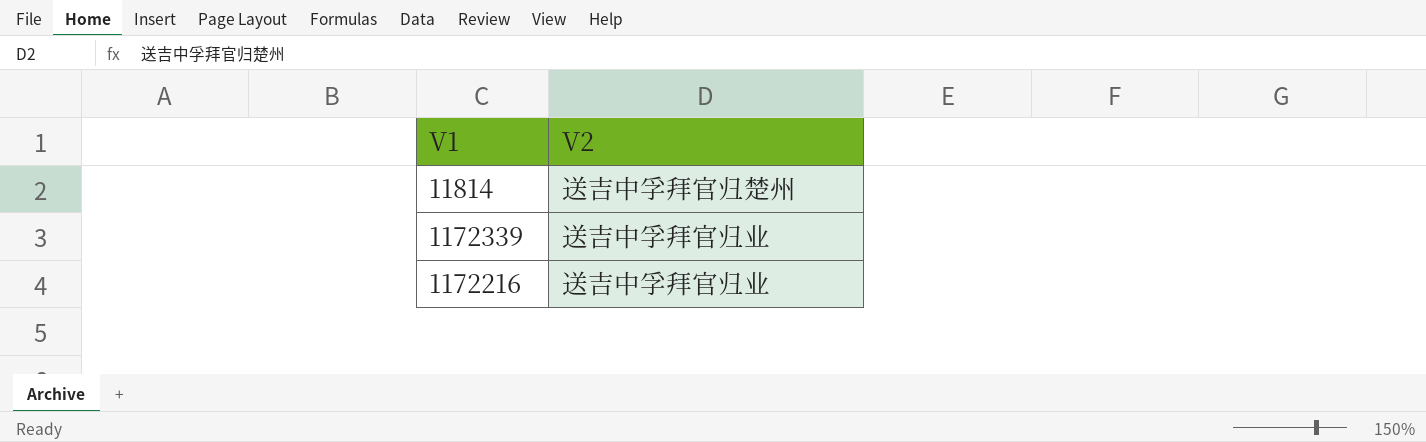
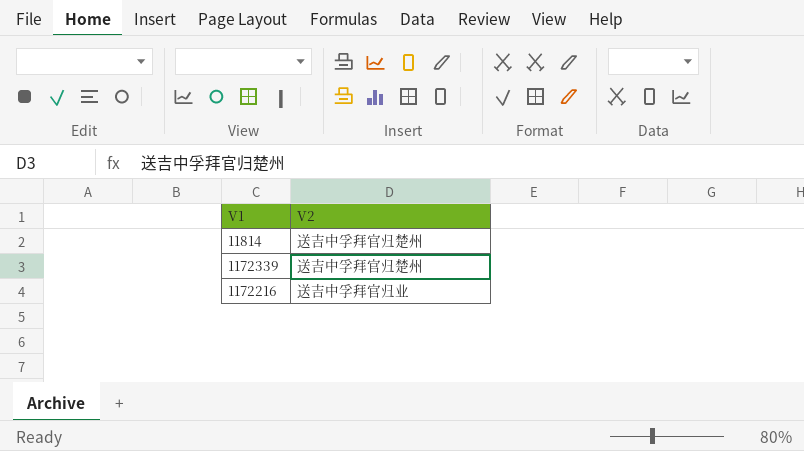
1172339 | V2: 送吉中孚拜官归业 -> 送吉中孚拜官归楚州

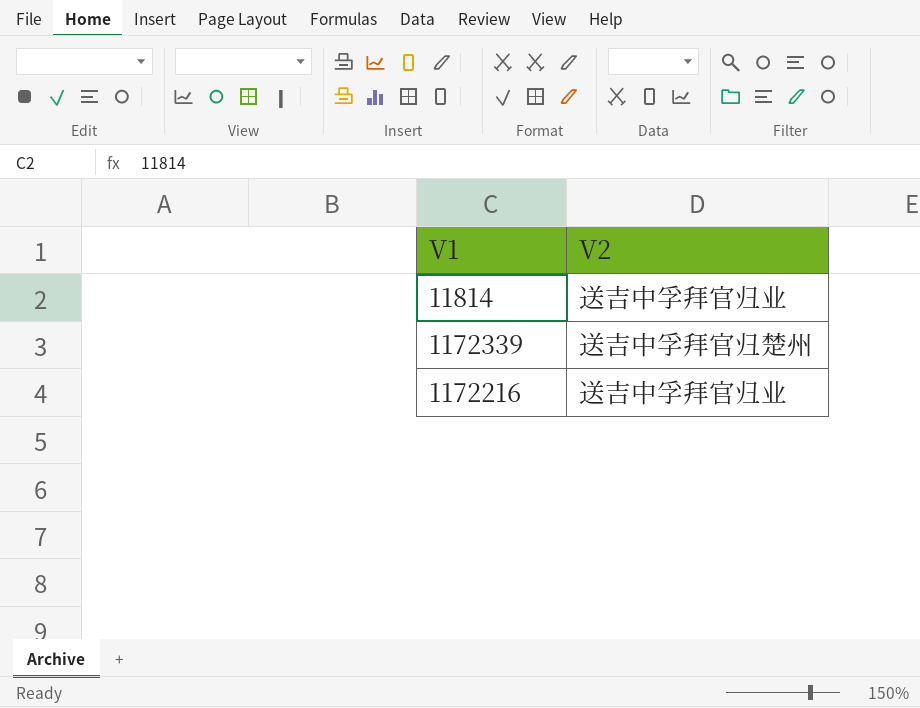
11814 | V2: 送吉中孚拜官归楚州 -> 送吉中孚拜官归业

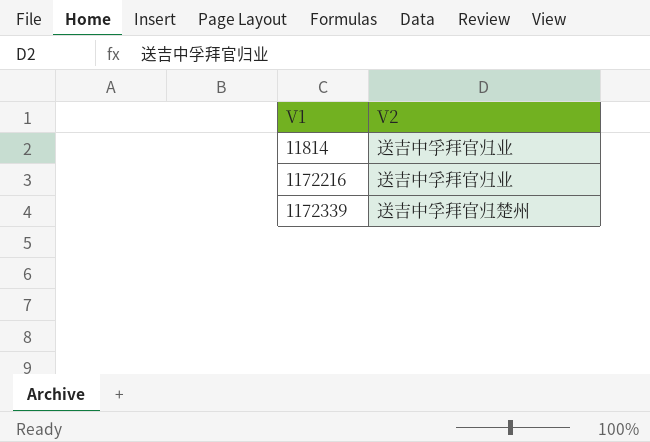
row order: none -> V1 ascending

